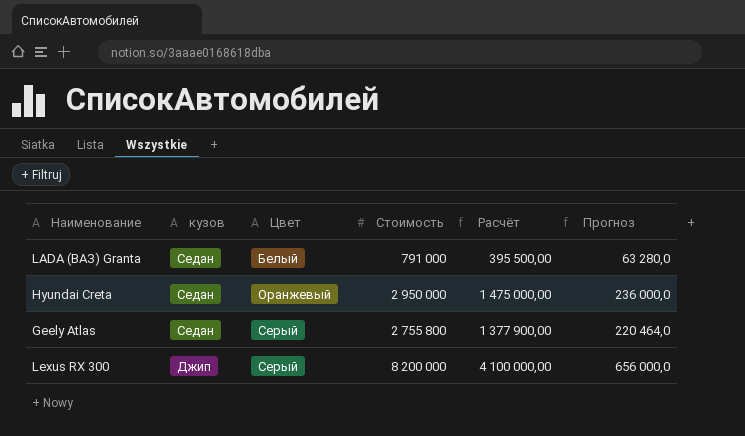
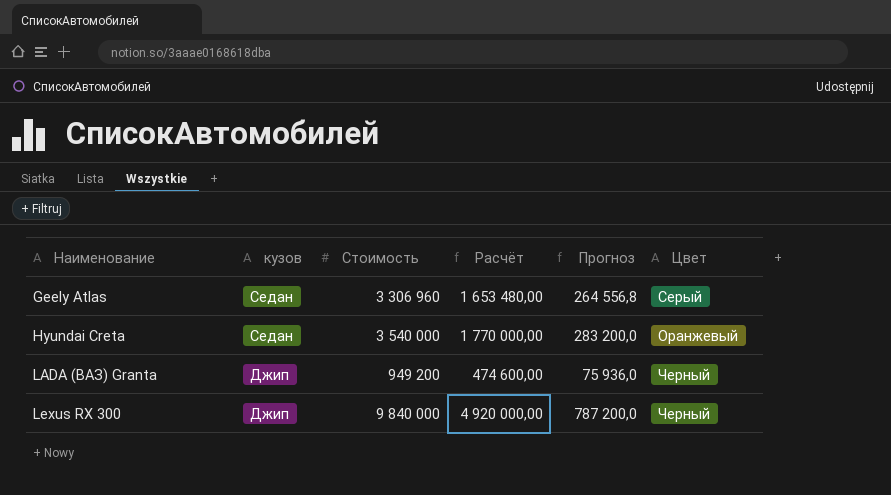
row order: кузов descending -> Наименование ascending
column Цвет | position: 3 -> 6
Geely Atlas | Стоимость: 2 755 800 -> 3 306 960
Geely Atlas | Расчёт: 1 377 900,00 -> 1 653 480,00
Geely Atlas | Прогноз: 220 464,0 -> 264 556,8
Hyundai Creta | Стоимость: 2 950 000 -> 3 540 000
Hyundai Creta | Расчёт: 1 475 000,00 -> 1 770 000,00
Hyundai Creta | Прогноз: 236 000,0 -> 283 200,0
LADA (ВАЗ) Granta | кузов: Седан -> Джип
LADA (ВАЗ) Granta | Стоимость: 791 000 -> 949 200
LADA (ВАЗ) Granta | Расчёт: 395 500,00 -> 474 600,00
LADA (ВАЗ) Granta | Прогноз: 63 280,0 -> 75 936,0
LADA (ВАЗ) Granta | Цвет: Белый -> Черный
Lexus RX 300 | Стоимость: 8 200 000 -> 9 840 000
Lexus RX 300 | Расчёт: 4 100 000,00 -> 4 920 000,00
Lexus RX 300 | Прогноз: 656 000,0 -> 787 200,0
Lexus RX 300 | Цвет: Серый -> Черный

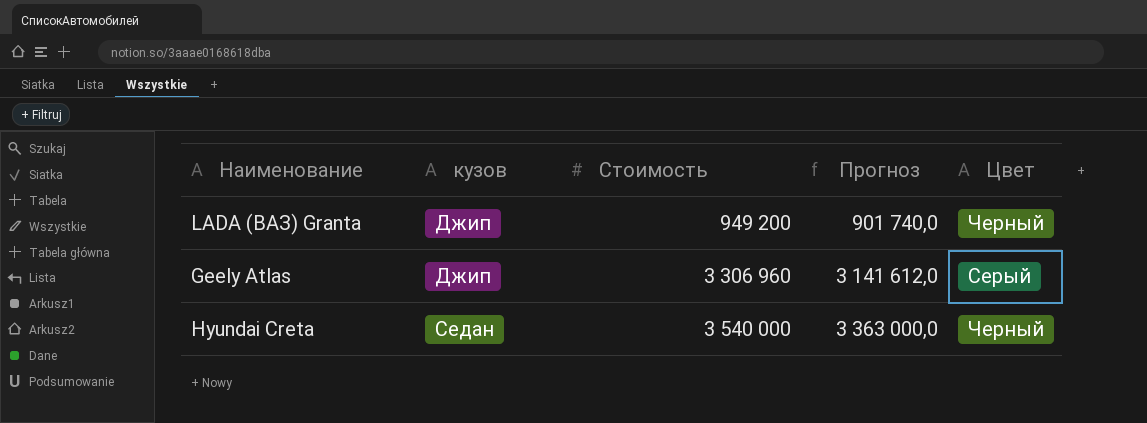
row order: Наименование ascending -> кузов ascending
column Расчёт | formula: [Стоимость] * 0,5 -> none
column Прогноз | formula: [Стоимость] * 0,08 -> [Стоимость] * 0,95
row Lexus RX 300: Джип | 9 840 000 | 4 920 000,00 | 787 200,0 | Черный -> none
Geely Atlas | кузов: Седан -> Джип
Hyundai Creta | Цвет: Оранжевый -> Черный

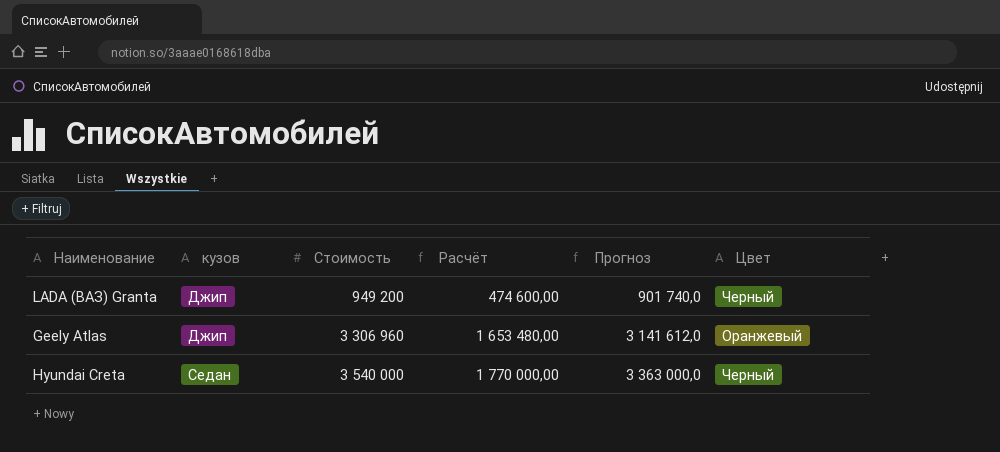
column Расчёт | formula: none -> [Стоимость] * 0,5
Geely Atlas | Цвет: Серый -> Оранжевый

